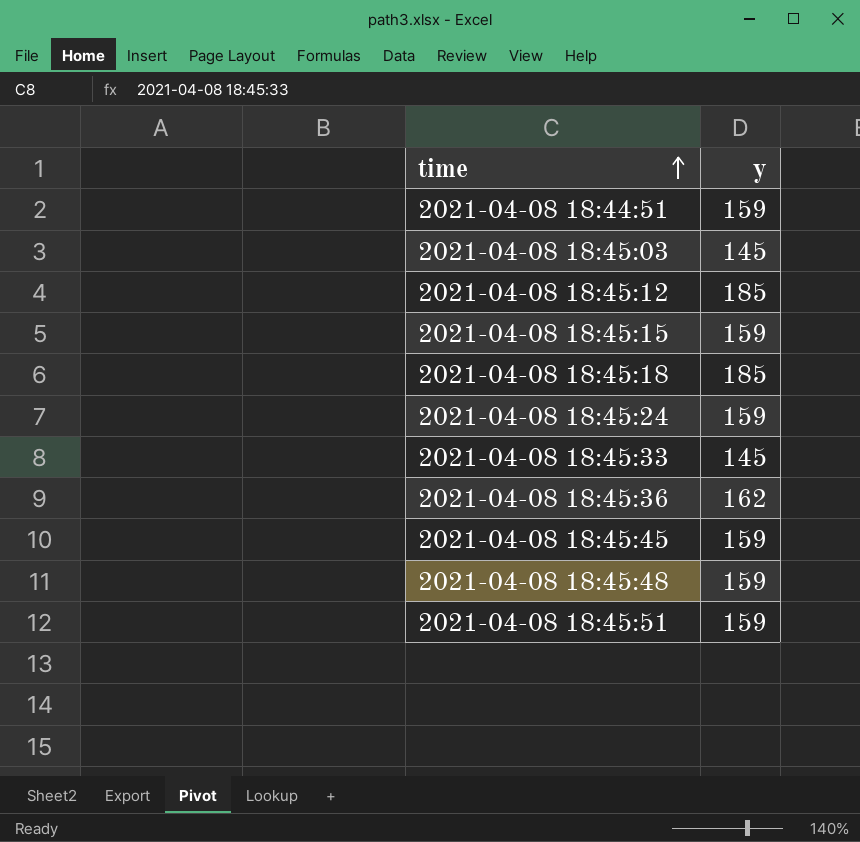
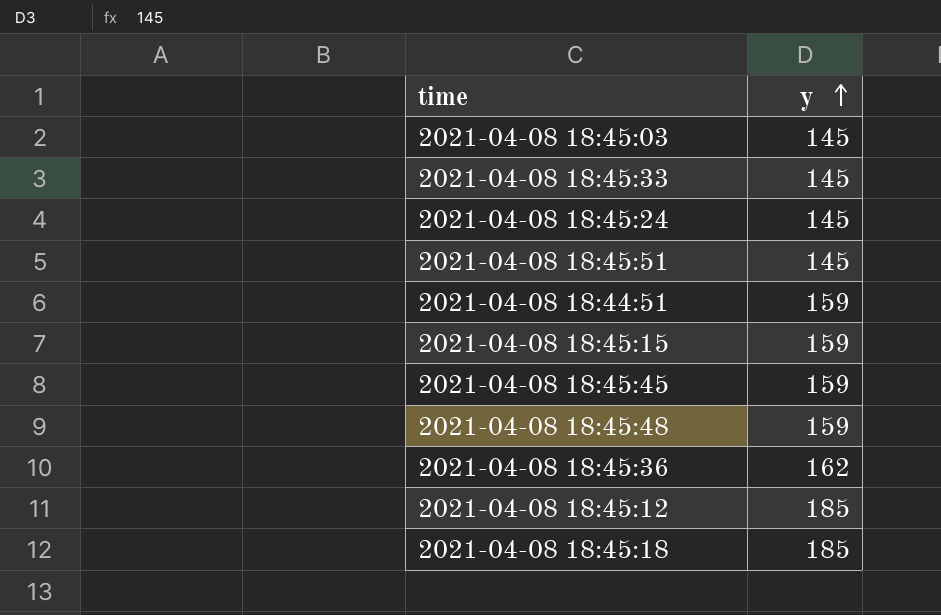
row order: time ascending -> y ascending
2021-04-08 18:45:24 | y: 159 -> 145
2021-04-08 18:45:51 | y: 159 -> 145

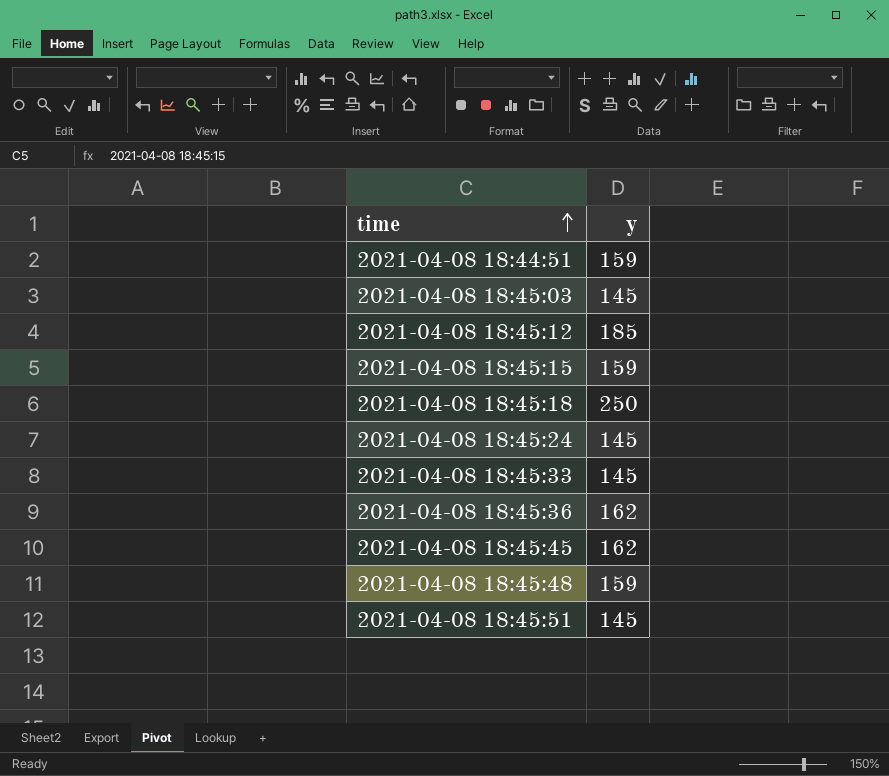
row order: y ascending -> time ascending
2021-04-08 18:45:18 | y: 185 -> 250
2021-04-08 18:45:45 | y: 159 -> 162

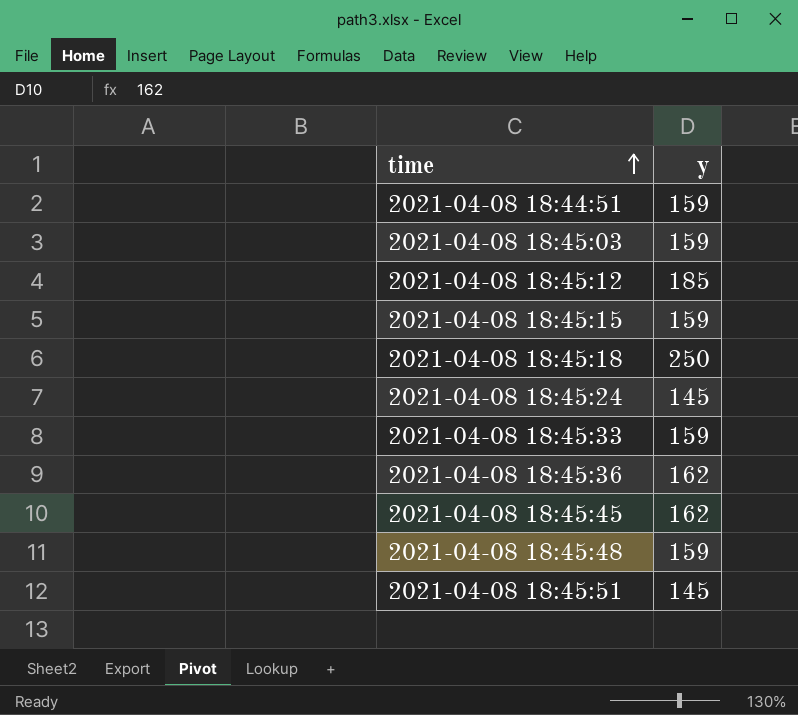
2021-04-08 18:45:03 | y: 145 -> 159
2021-04-08 18:45:33 | y: 145 -> 159

